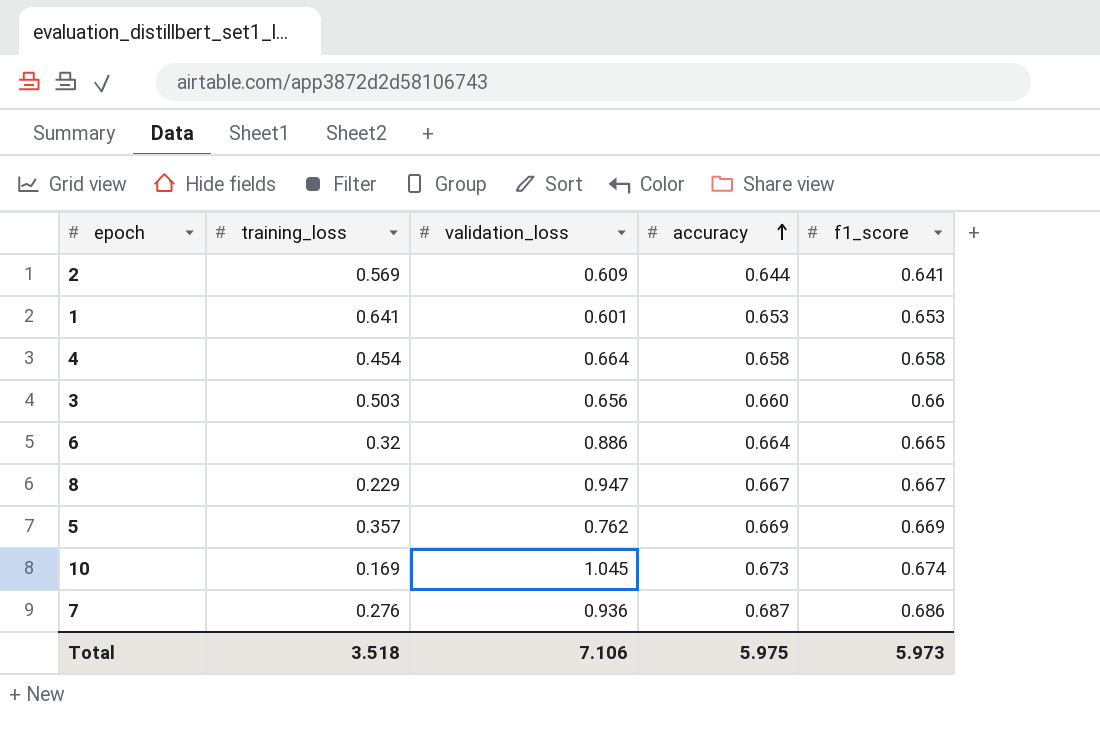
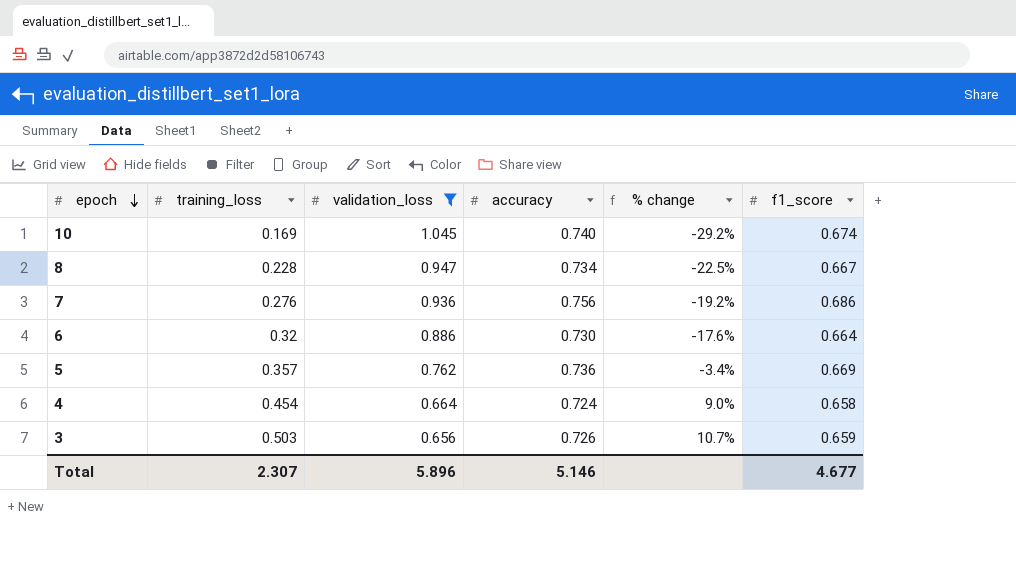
filter: none -> validation_loss >= 0.656
row order: accuracy ascending -> epoch descending
column % change | formula: none -> ([accuracy] - [validation_loss]) / [validation_loss]
10 | accuracy: 0.673 -> 0.740
8 | training_loss: 0.229 -> 0.228
8 | accuracy: 0.667 -> 0.734
7 | accuracy: 0.687 -> 0.756
6 | accuracy: 0.664 -> 0.730
6 | f1_score: 0.665 -> 0.664
5 | accuracy: 0.669 -> 0.736
4 | accuracy: 0.658 -> 0.724
3 | accuracy: 0.660 -> 0.726
3 | f1_score: 0.66 -> 0.659
Total | training_loss: 3.518 -> 2.307
Total | validation_loss: 7.106 -> 5.896
Total | accuracy: 5.975 -> 5.146
Total | f1_score: 5.973 -> 4.677

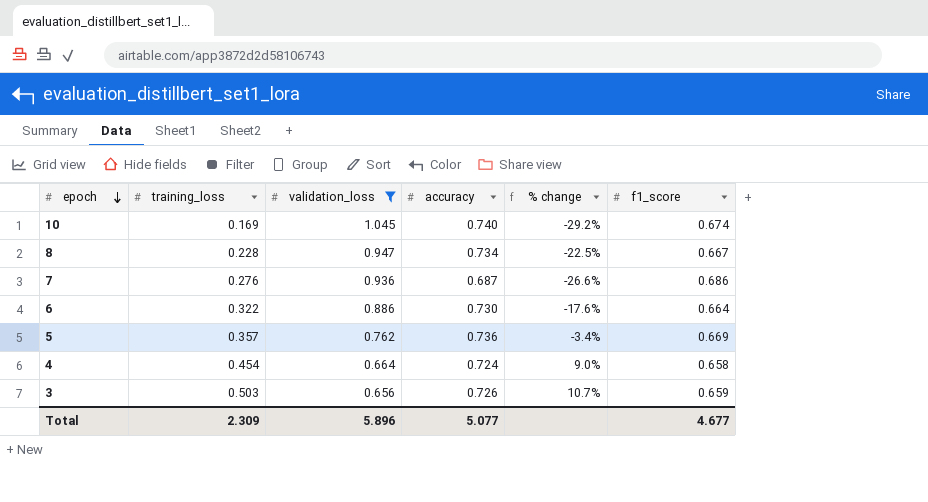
7 | accuracy: 0.756 -> 0.687
7 | % change: -19.2% -> -26.6%
6 | training_loss: 0.32 -> 0.322
Total | training_loss: 2.307 -> 2.309
Total | accuracy: 5.146 -> 5.077

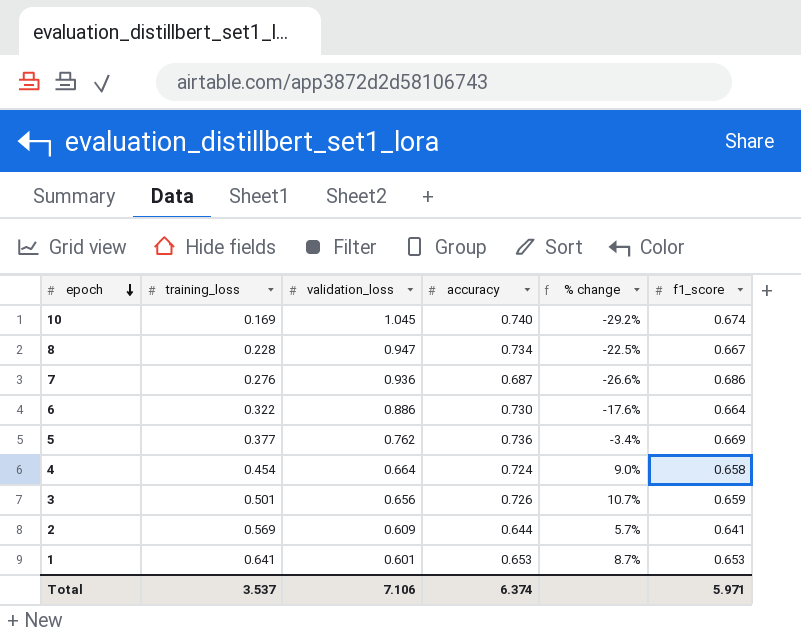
filter: validation_loss >= 0.656 -> none
5 | training_loss: 0.357 -> 0.377
3 | training_loss: 0.503 -> 0.501
Total | training_loss: 2.309 -> 3.537
Total | validation_loss: 5.896 -> 7.106
Total | accuracy: 5.077 -> 6.374
Total | f1_score: 4.677 -> 5.971

